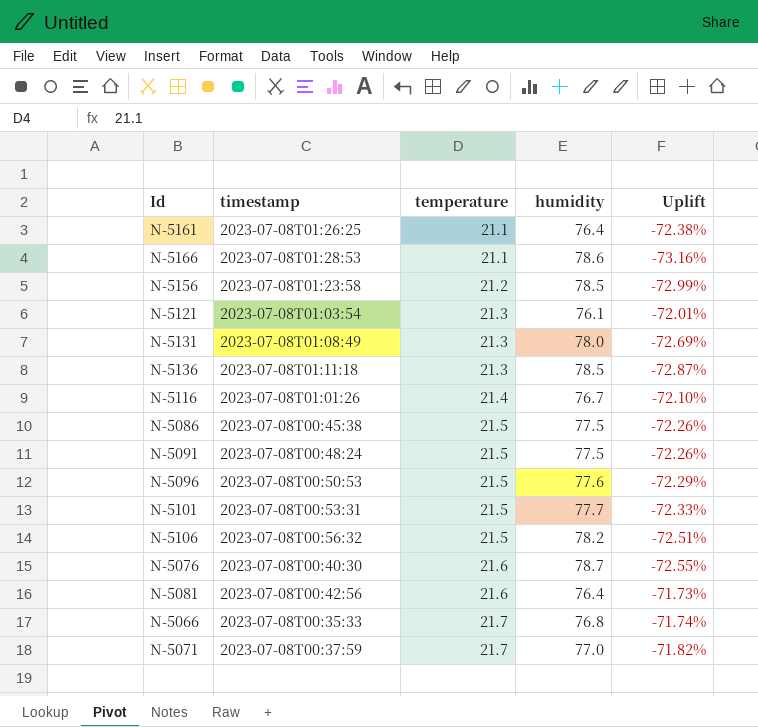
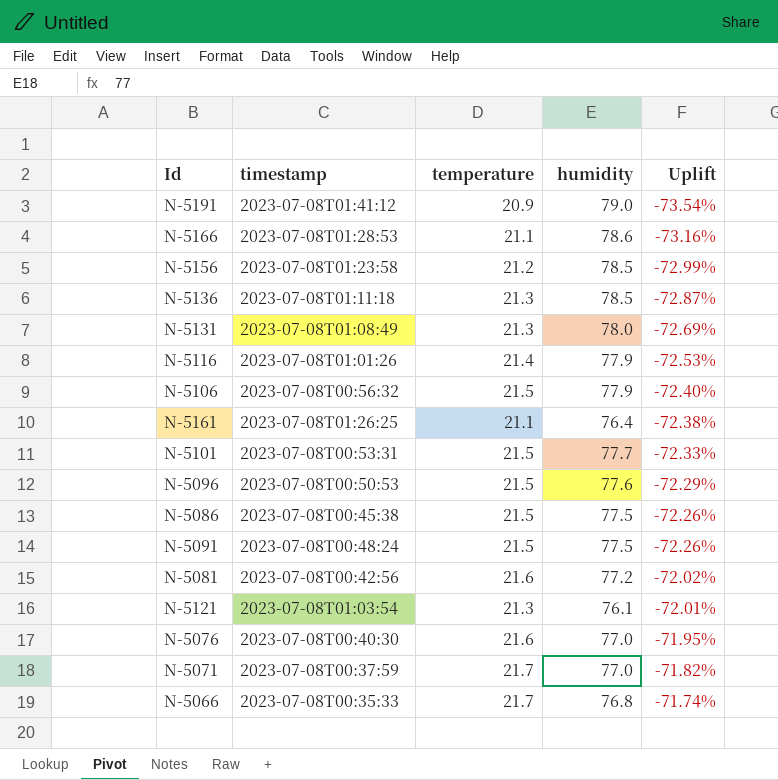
row order: temperature ascending -> Uplift ascending
row N-5191: none -> 2023-07-08T01:41:12 | 20.9 | 79.0 | -73.54%
N-5116 | humidity: 76.7 -> 77.9
N-5116 | Uplift: -72.10% -> -72.53%
N-5106 | humidity: 78.2 -> 77.9
N-5106 | Uplift: -72.51% -> -72.40%
N-5081 | humidity: 76.4 -> 77.2
N-5081 | Uplift: -71.73% -> -72.02%
N-5076 | humidity: 78.7 -> 77.0
N-5076 | Uplift: -72.55% -> -71.95%

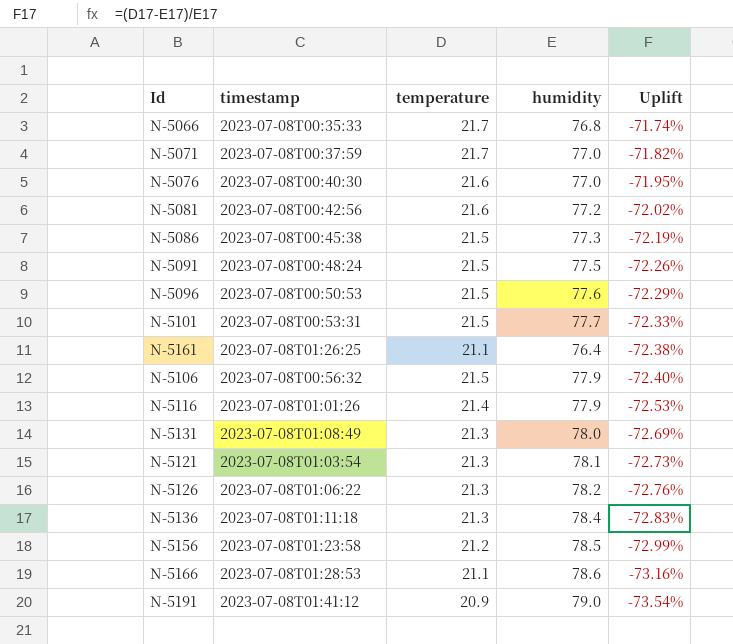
row order: Uplift ascending -> Uplift descending
N-5086 | humidity: 77.5 -> 77.3
N-5086 | Uplift: -72.26% -> -72.19%
N-5121 | humidity: 76.1 -> 78.1
N-5121 | Uplift: -72.01% -> -72.73%
row N-5126: none -> 2023-07-08T01:06:22 | 21.3 | 78.2 | -72.76%
N-5136 | humidity: 78.5 -> 78.4
N-5136 | Uplift: -72.87% -> -72.83%

